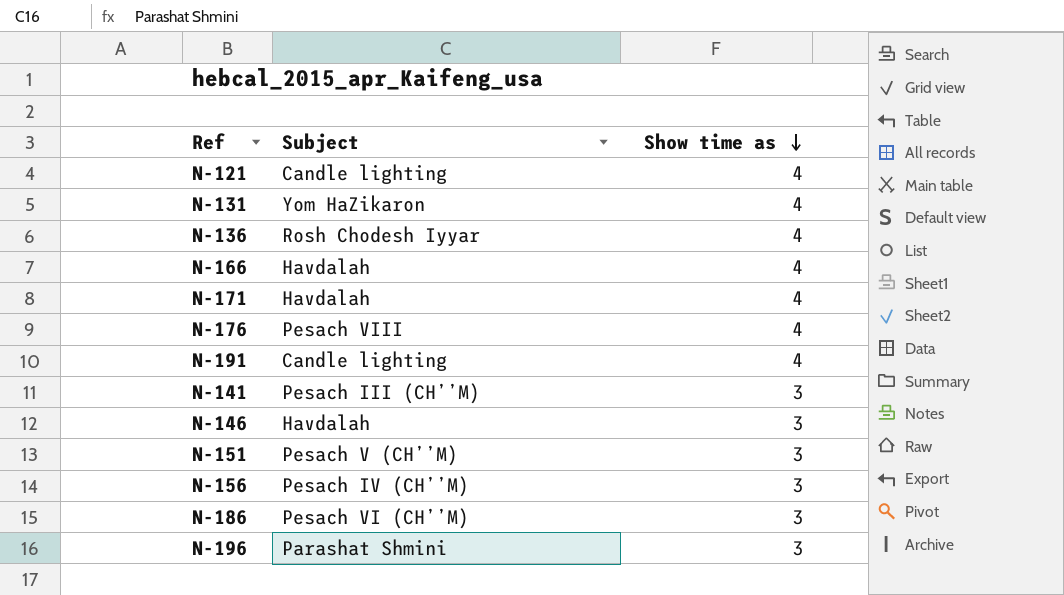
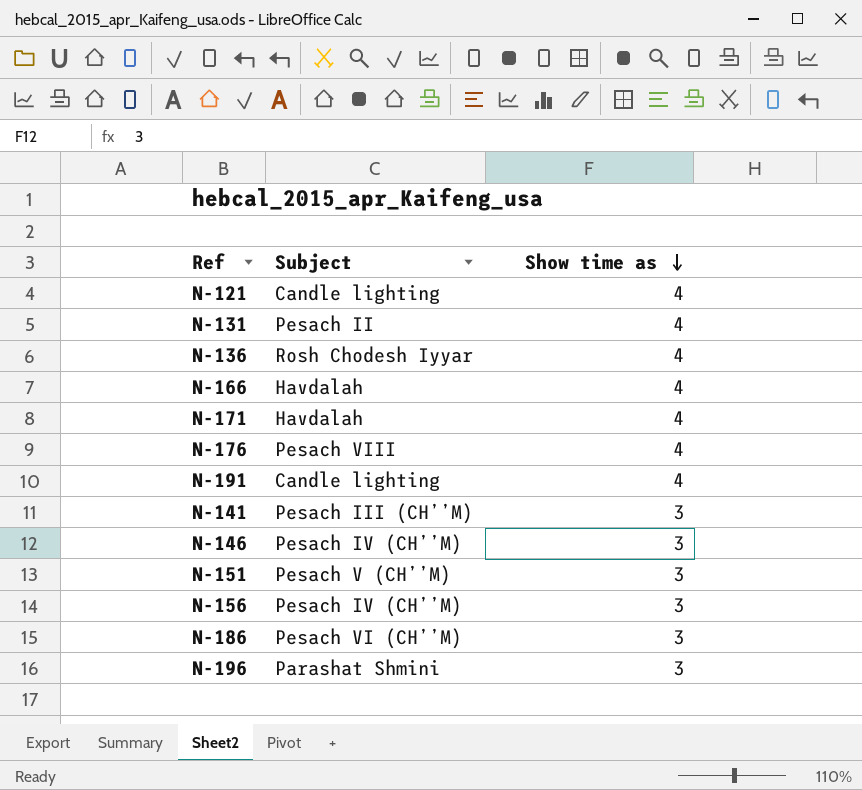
N-131 | Subject: Yom HaZikaron -> Pesach II
N-146 | Subject: Havdalah -> Pesach IV (CH’’M)

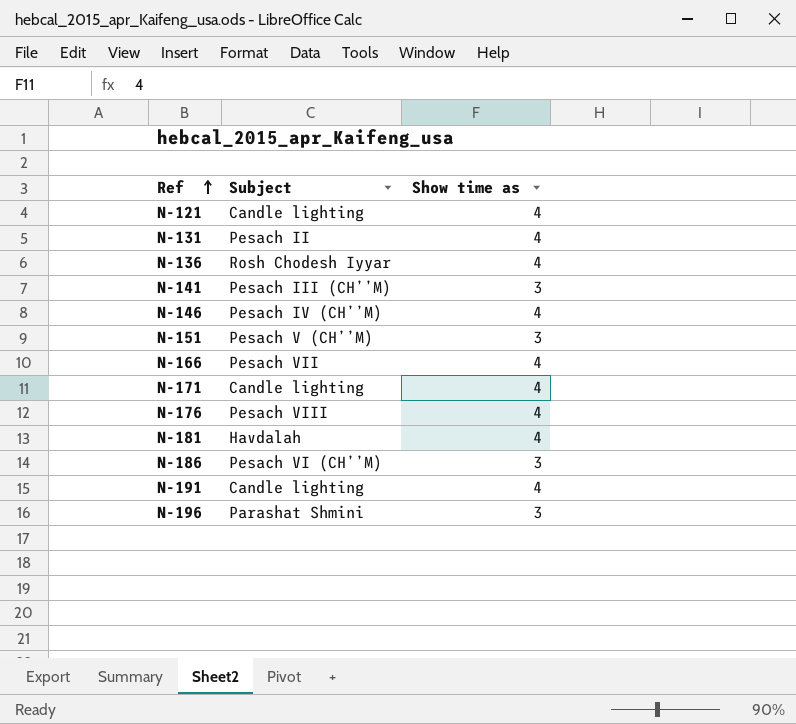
row order: Show time as descending -> Ref ascending
row N-156: Pesach IV (CH’’M) | 3 -> none
N-146 | Show time as: 3 -> 4
N-166 | Subject: Havdalah -> Pesach VII
N-171 | Subject: Havdalah -> Candle lighting
row N-181: none -> Havdalah | 4

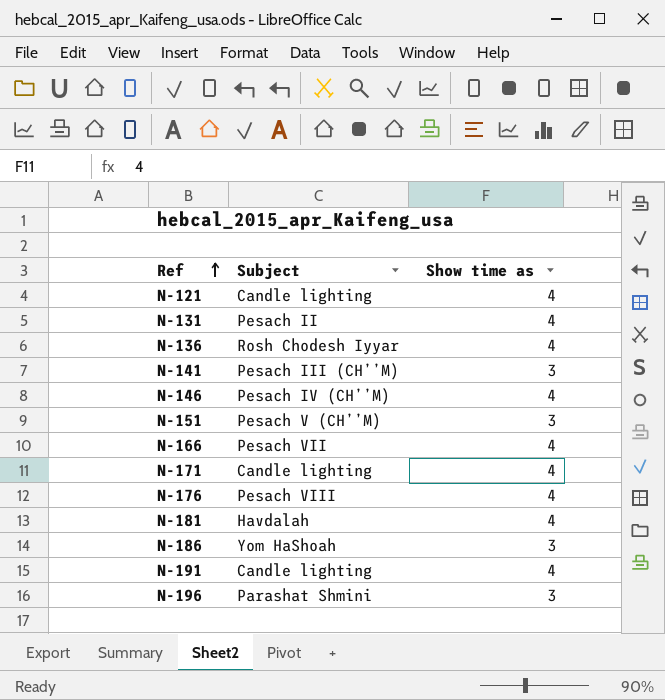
N-186 | Subject: Pesach VI (CH’’M) -> Yom HaShoah

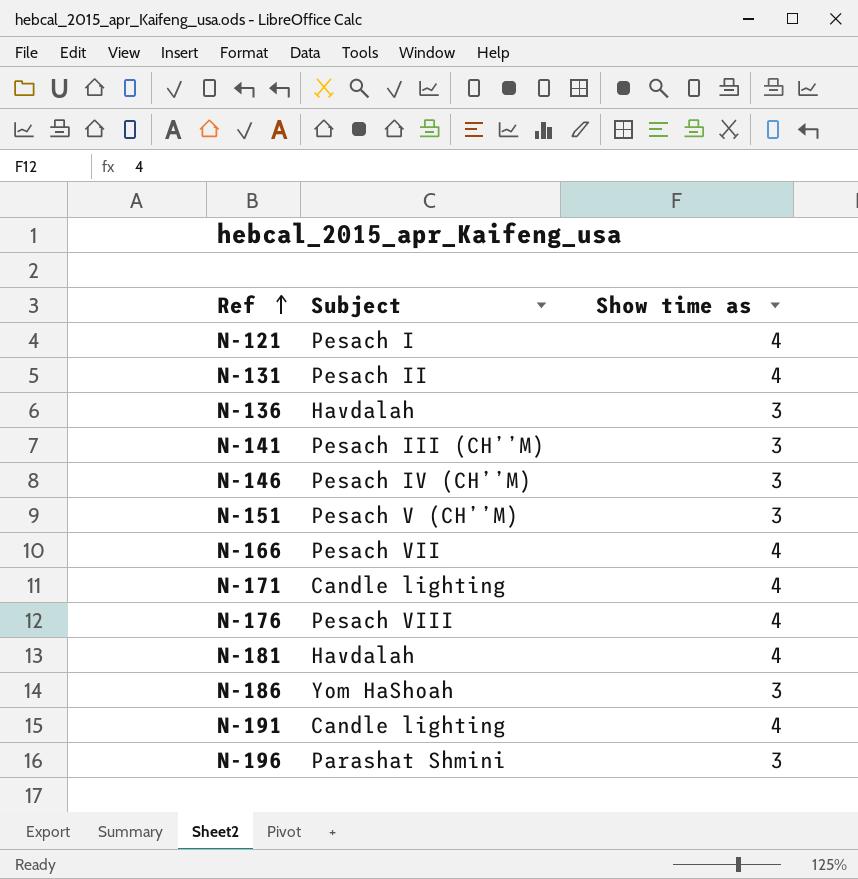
N-121 | Subject: Candle lighting -> Pesach I
N-136 | Subject: Rosh Chodesh Iyyar -> Havdalah
N-136 | Show time as: 4 -> 3
N-146 | Show time as: 4 -> 3

